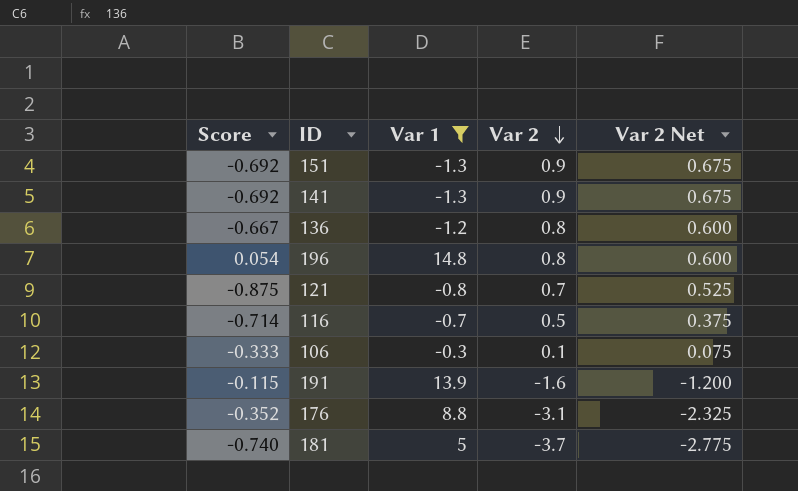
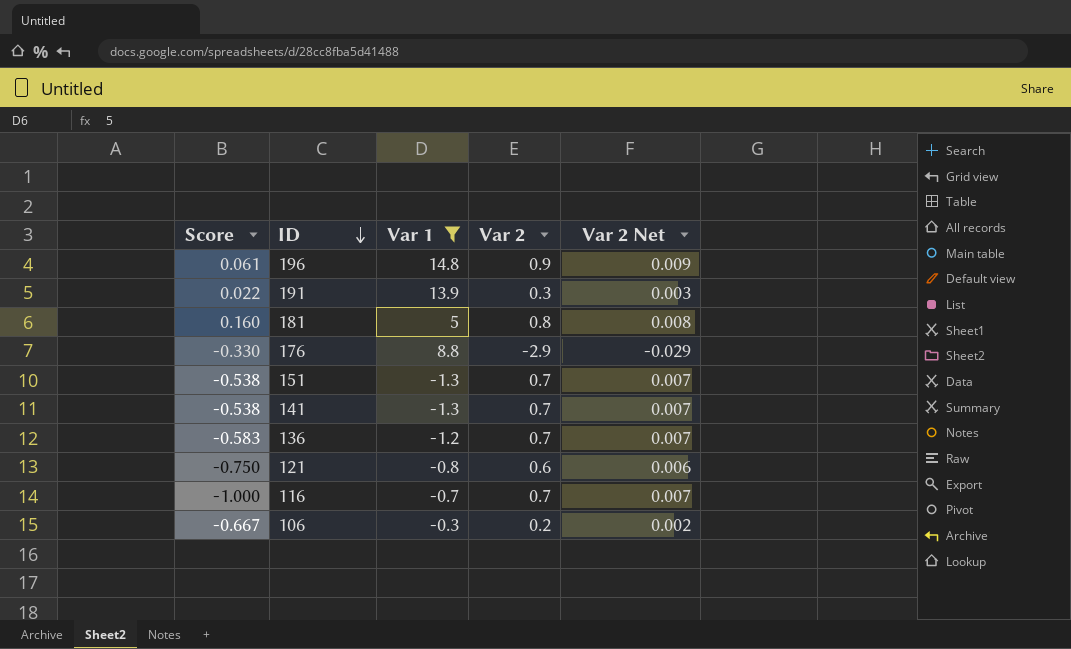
row order: Var 2 descending -> ID descending
column Var 2 Net | formula: [Var 2] * 0.75 -> [Var 2] * 0.01
196 | Score: 0.054 -> 0.061
196 | Var 2: 0.8 -> 0.9
191 | Score: -0.115 -> 0.022
191 | Var 2: -1.6 -> 0.3
181 | Score: -0.740 -> 0.160
181 | Var 2: -3.7 -> 0.8
176 | Score: -0.352 -> -0.330
176 | Var 2: -3.1 -> -2.9
151 | Score: -0.692 -> -0.538
151 | Var 2: 0.9 -> 0.7
141 | Score: -0.692 -> -0.538
141 | Var 2: 0.9 -> 0.7
136 | Score: -0.667 -> -0.583
136 | Var 2: 0.8 -> 0.7
121 | Score: -0.875 -> -0.750
121 | Var 2: 0.7 -> 0.6
116 | Score: -0.714 -> -1.000
116 | Var 2: 0.5 -> 0.7
106 | Score: -0.333 -> -0.667
106 | Var 2: 0.1 -> 0.2

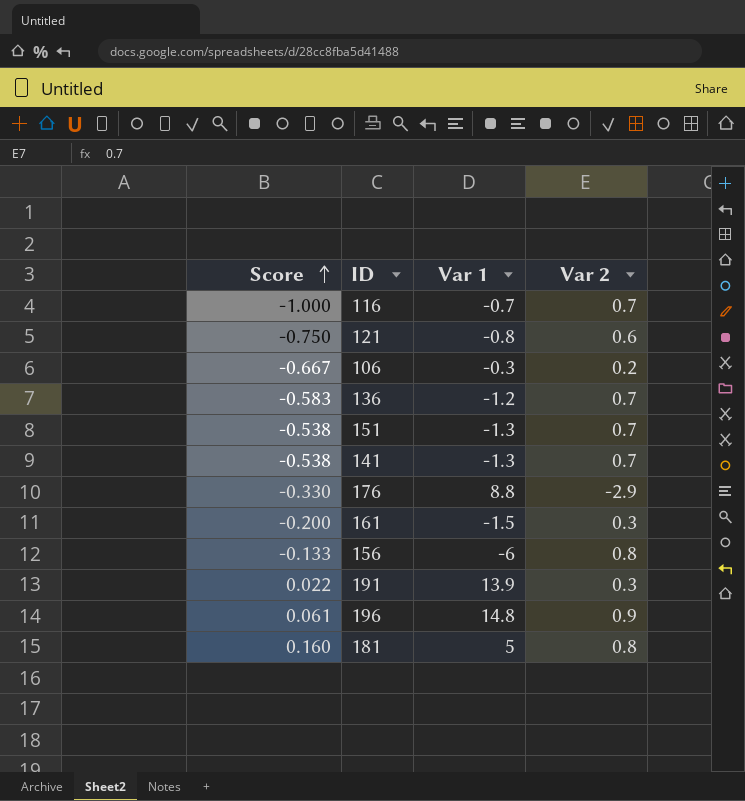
filter: Var 1 >= -1.3 -> none
row order: ID descending -> Score ascending
column Var 2 Net | formula: [Var 2] * 0.01 -> none

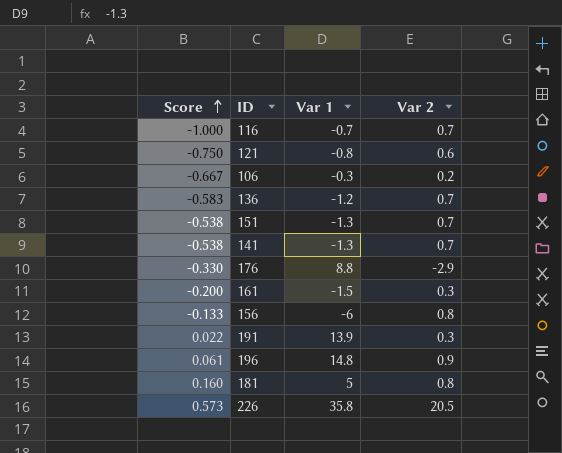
row 226: none -> 0.573 | 35.8 | 20.5

